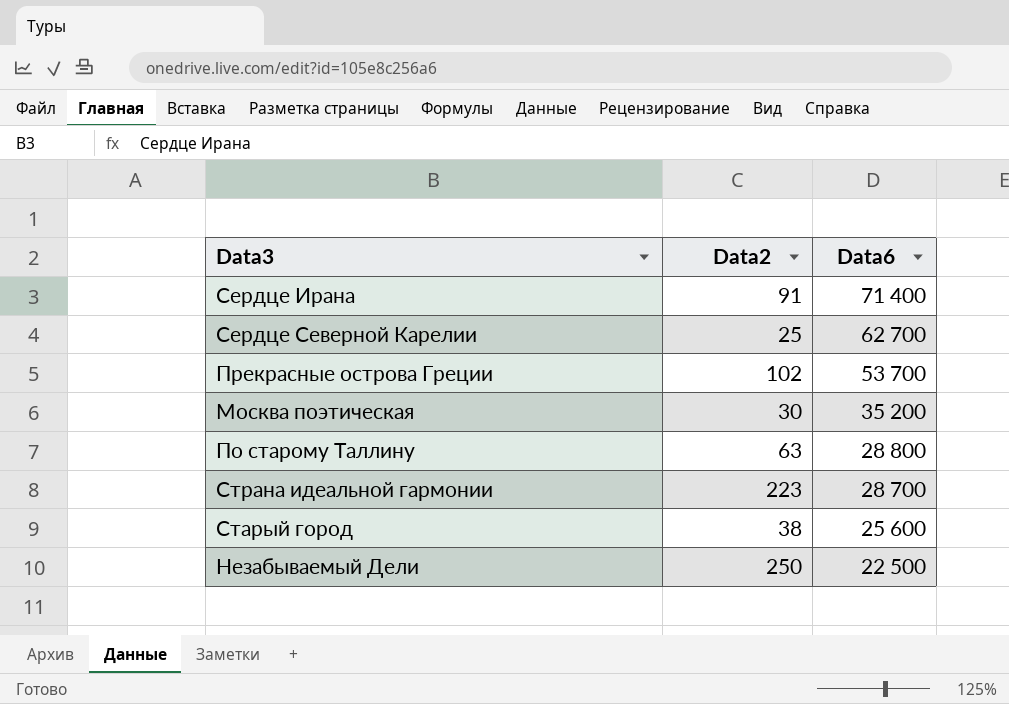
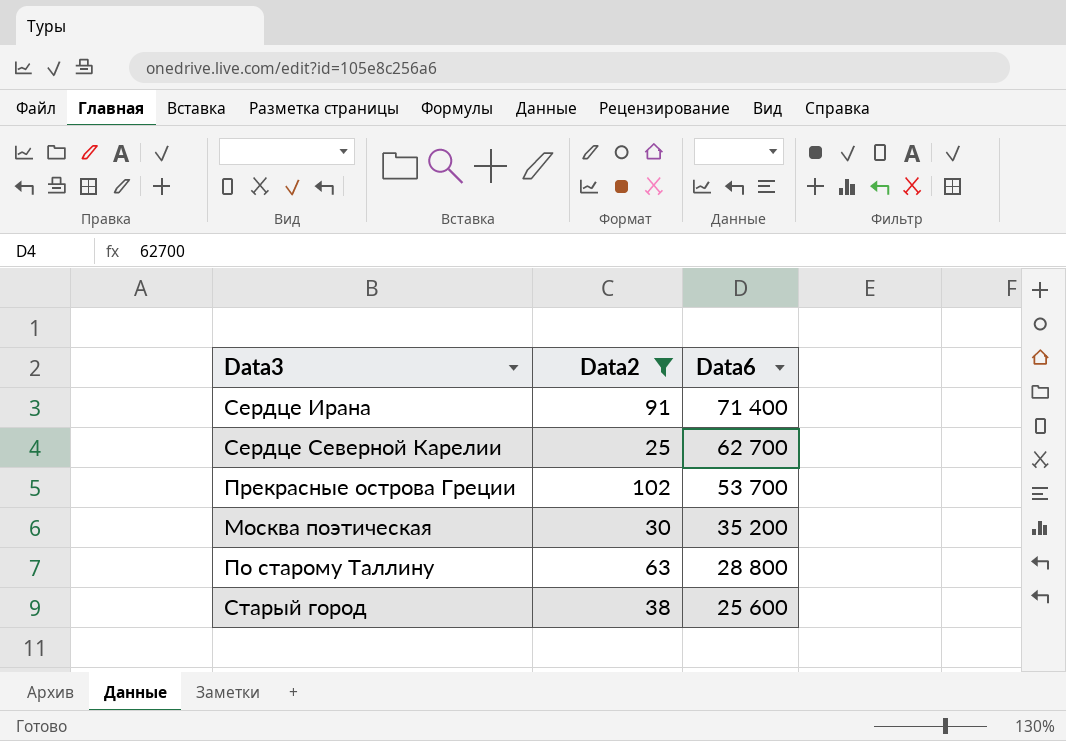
filter: none -> Data2 <= 102

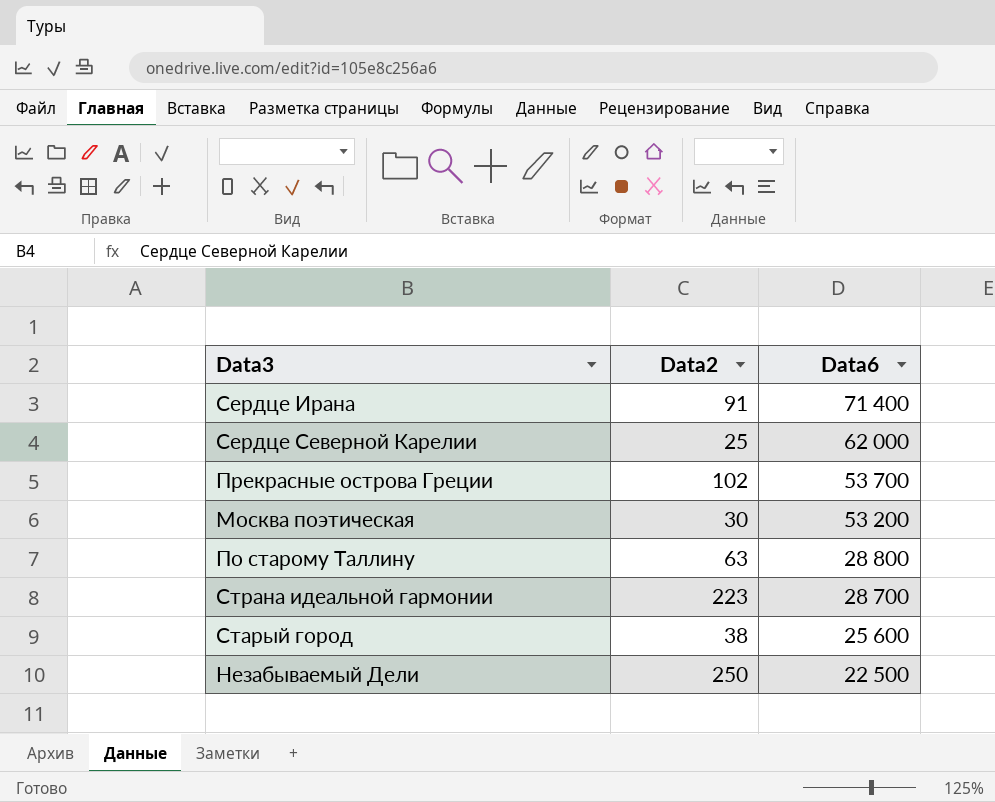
filter: Data2 <= 102 -> none
Сердце Северной Карелии | Data6: 62 700 -> 62 000
Москва поэтическая | Data6: 35 200 -> 53 200

